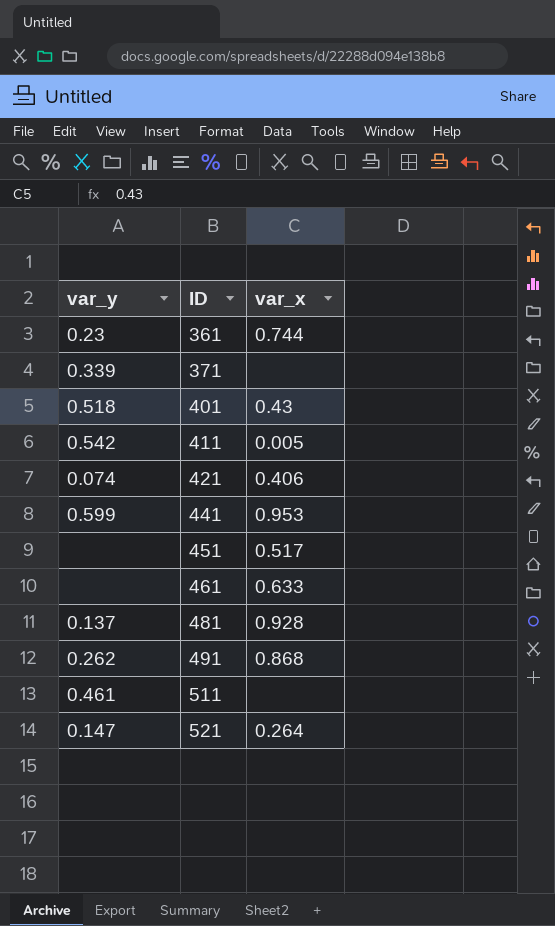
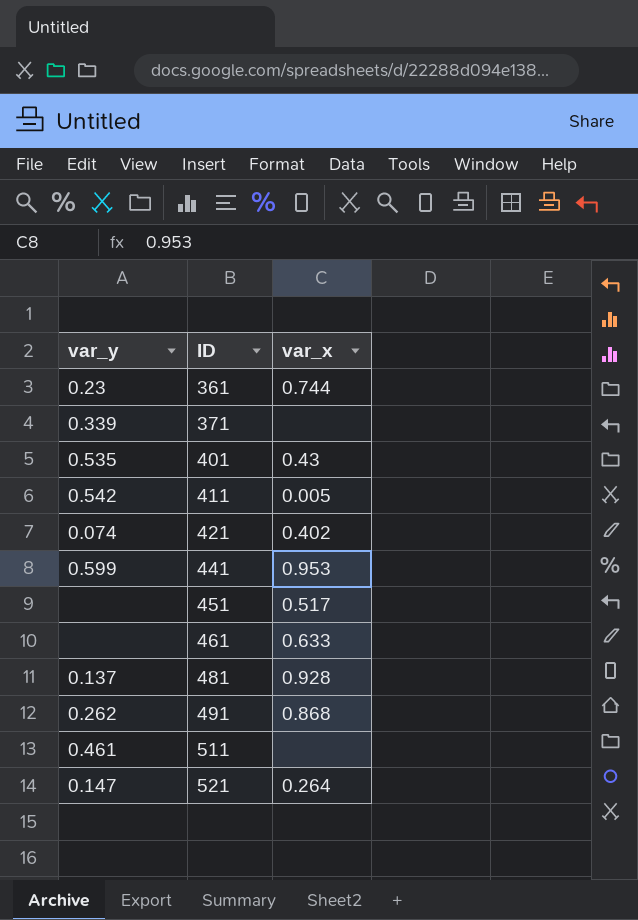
401 | var_y: 0.518 -> 0.535
421 | var_x: 0.406 -> 0.402

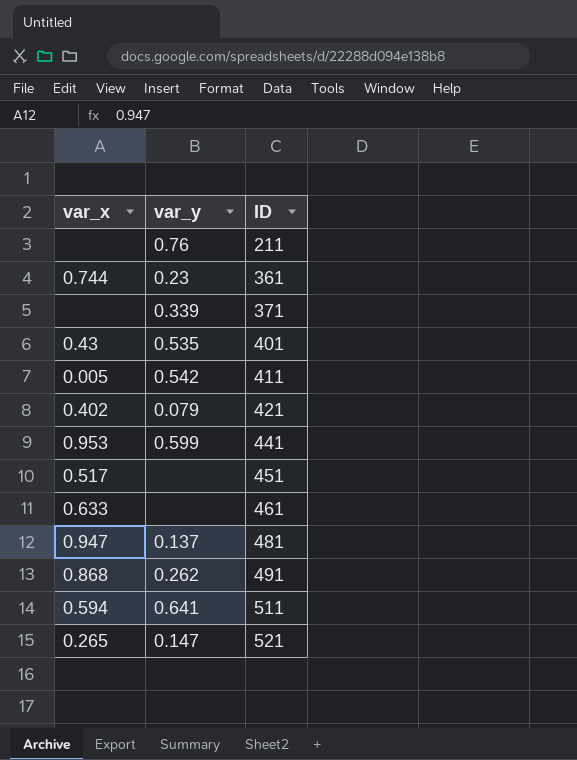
column var_x | position: 3 -> 1
row 211: none -> none | 0.76
421 | var_y: 0.074 -> 0.079
481 | var_x: 0.928 -> 0.947
511 | var_x: none -> 0.594
511 | var_y: 0.461 -> 0.641
521 | var_x: 0.264 -> 0.265

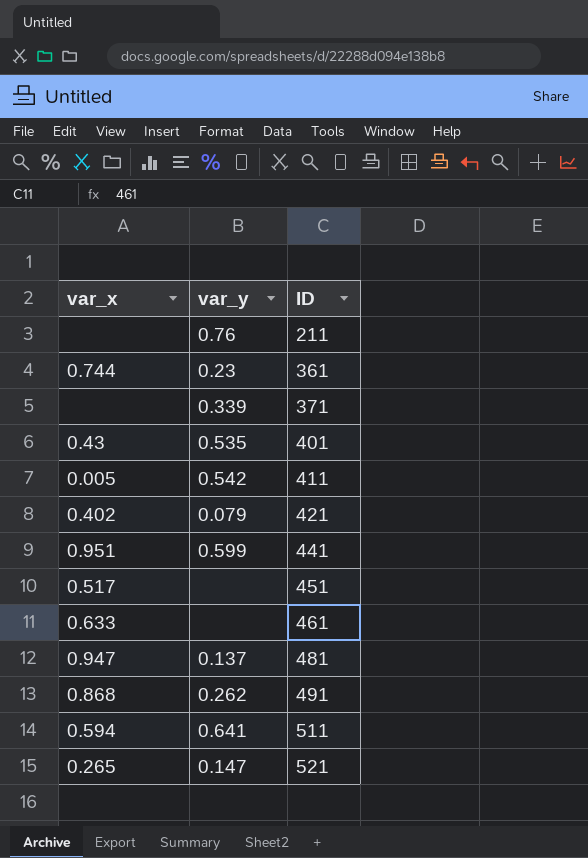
441 | var_x: 0.953 -> 0.951

